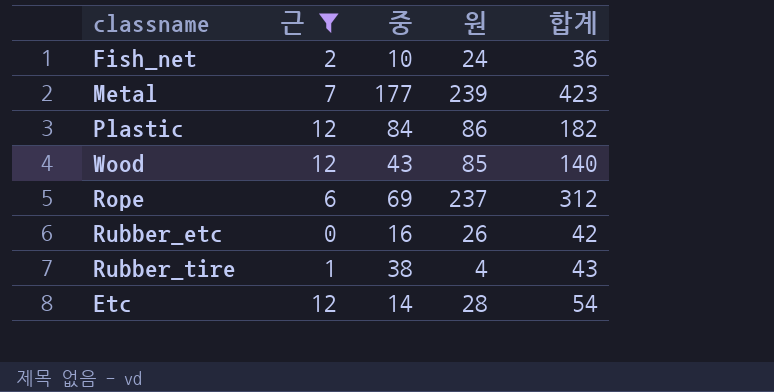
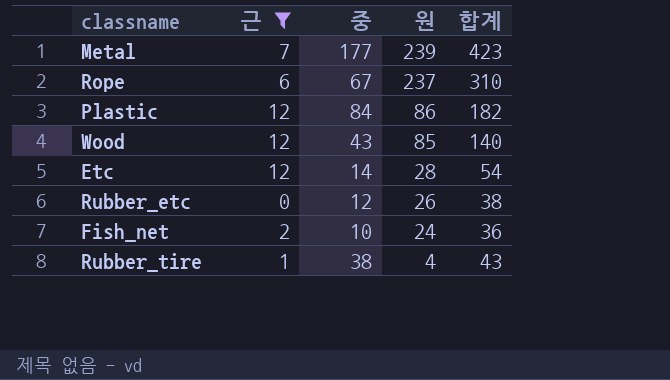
row order: none -> 원 descending
Rope | 중: 69 -> 67
Rope | 합계: 312 -> 310
Rubber_etc | 중: 16 -> 12
Rubber_etc | 합계: 42 -> 38

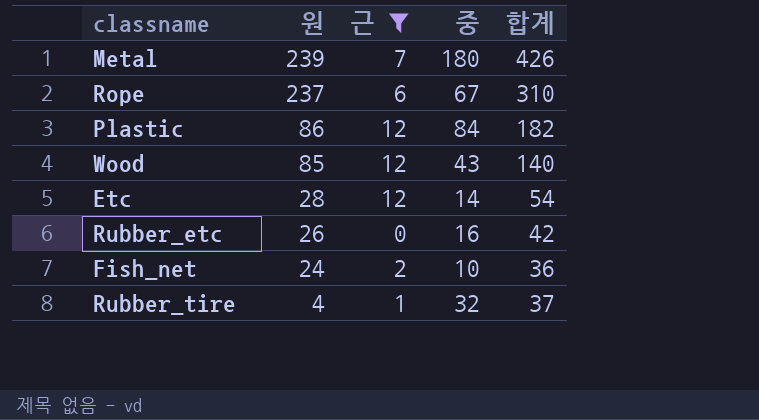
column 원 | position: 4 -> 2
Metal | 중: 177 -> 180
Metal | 합계: 423 -> 426
Rubber_etc | 중: 12 -> 16
Rubber_etc | 합계: 38 -> 42
Rubber_tire | 중: 38 -> 32
Rubber_tire | 합계: 43 -> 37

